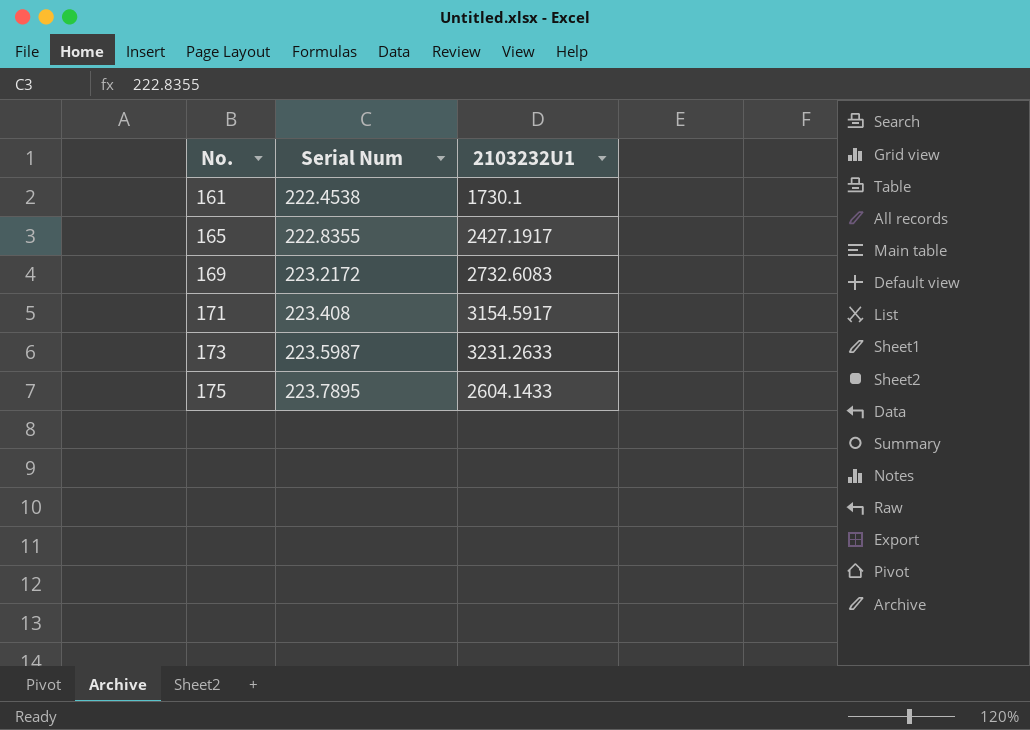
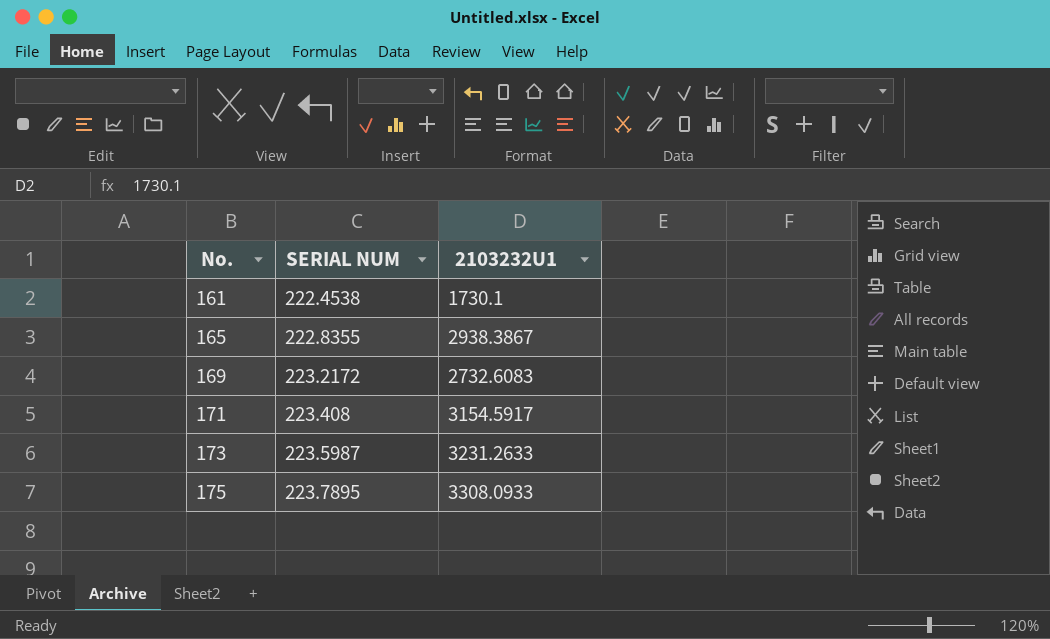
column name: Serial Num -> SERIAL NUM
165 | 2103232U1: 2427.1917 -> 2938.3867
175 | 2103232U1: 2604.1433 -> 3308.0933

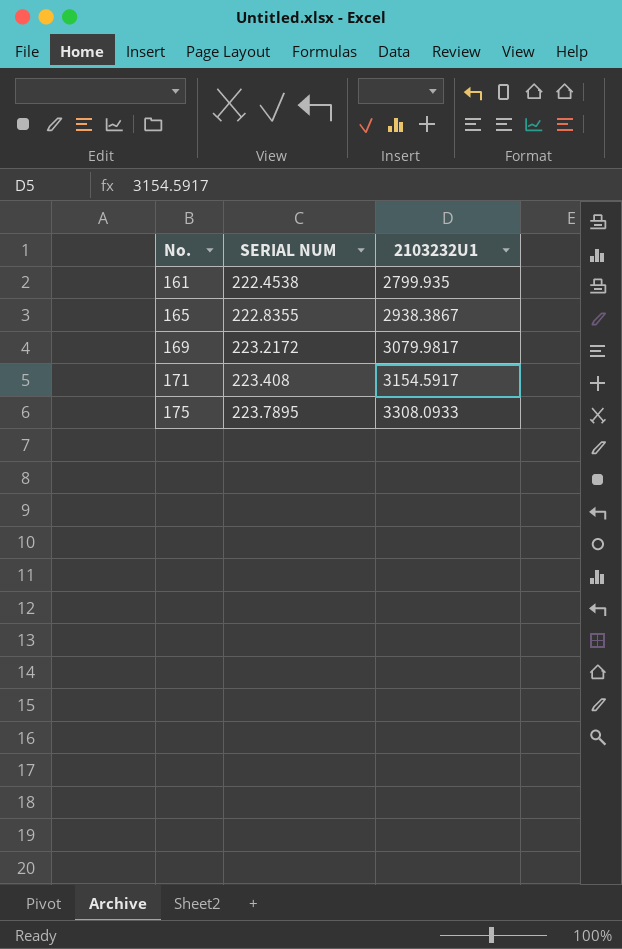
row 173: 223.5987 | 3231.2633 -> none
161 | 2103232U1: 1730.1 -> 2799.935
169 | 2103232U1: 2732.6083 -> 3079.9817

